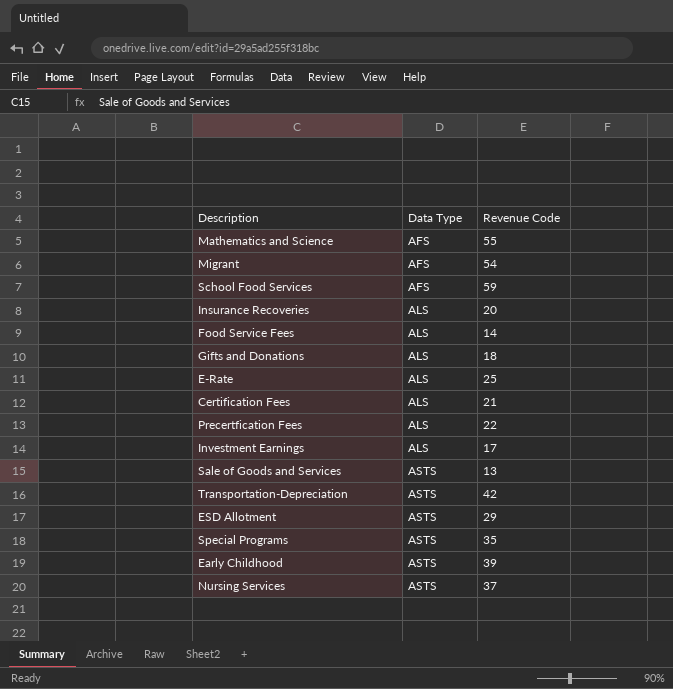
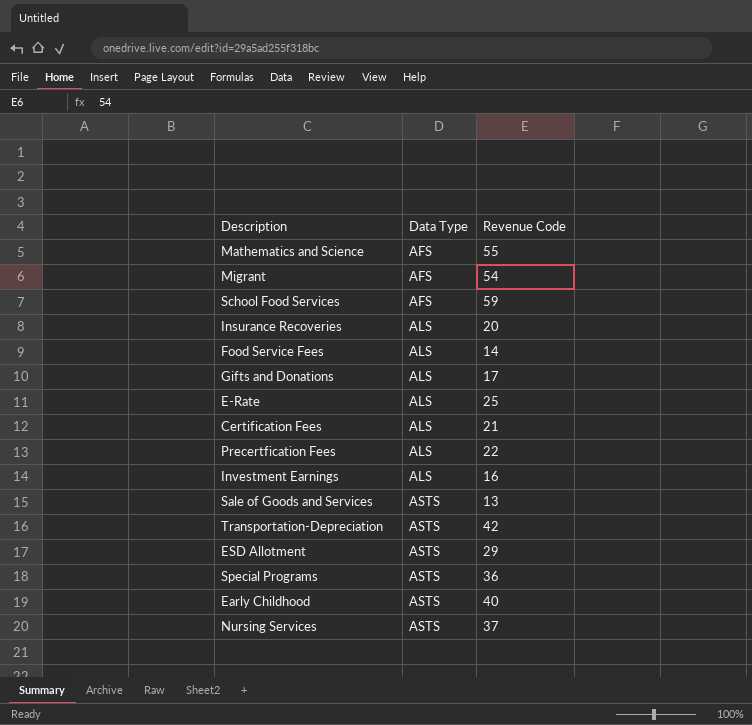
Gifts and Donations | Revenue Code: 18 -> 17
Investment Earnings | Revenue Code: 17 -> 16
Special Programs | Revenue Code: 35 -> 36
Early Childhood | Revenue Code: 39 -> 40

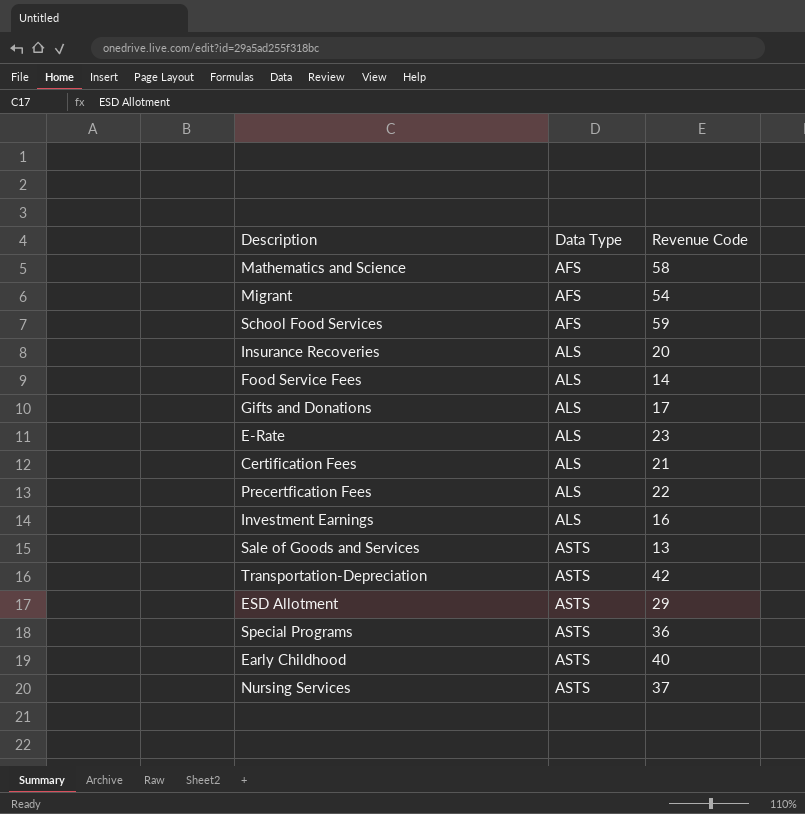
Mathematics and Science | Revenue Code: 55 -> 58
E-Rate | Revenue Code: 25 -> 23

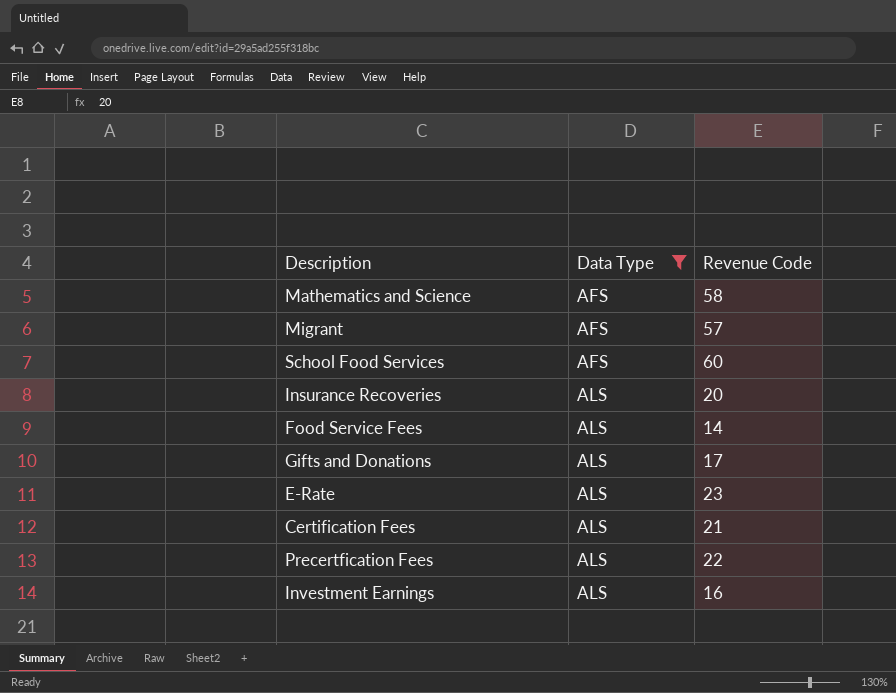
filter: none -> Data Type != ASTS
Migrant | Revenue Code: 54 -> 57
School Food Services | Revenue Code: 59 -> 60

